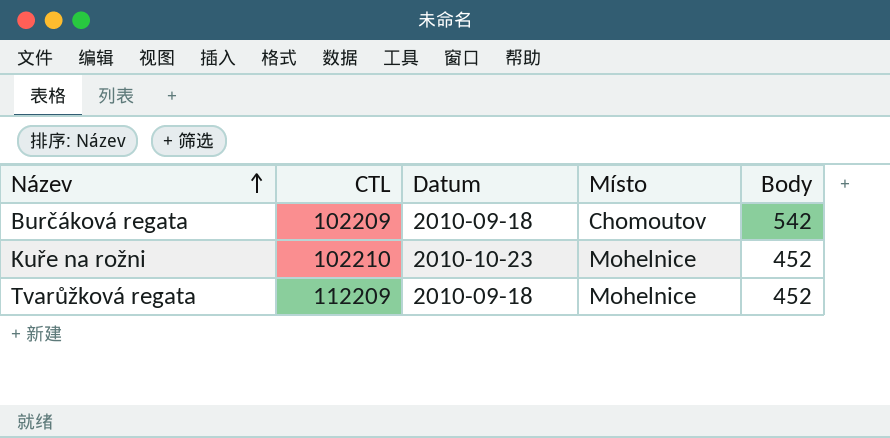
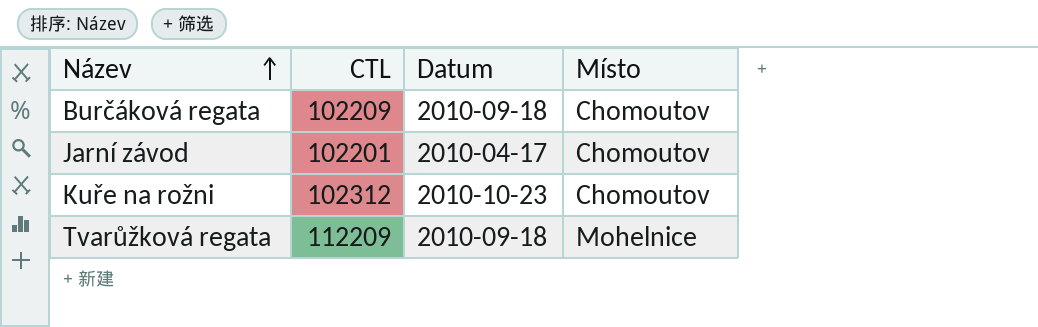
column Body | position: 5 -> none
row Jarní závod: none -> 102201 | 2010-04-17 | Chomoutov
Kuře na rožni | CTL: 102210 -> 102312
Kuře na rožni | Místo: Mohelnice -> Chomoutov

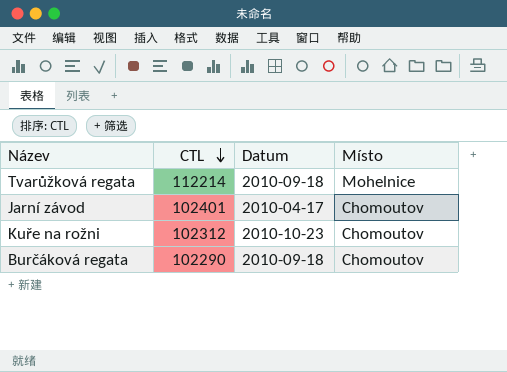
row order: Název ascending -> CTL descending
Tvarůžková regata | CTL: 112209 -> 112214
Jarní závod | CTL: 102201 -> 102401
Burčáková regata | CTL: 102209 -> 102290

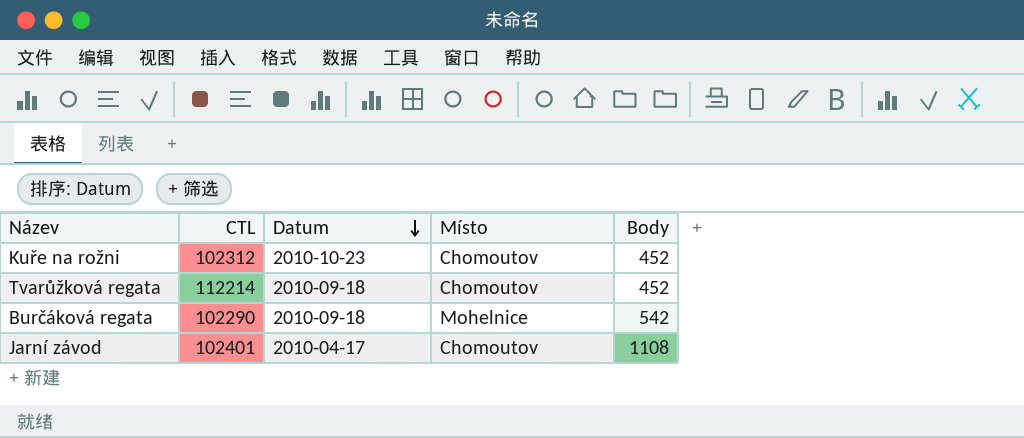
row order: CTL descending -> Datum descending
column Body | position: none -> 5
Tvarůžková regata | Místo: Mohelnice -> Chomoutov
Burčáková regata | Místo: Chomoutov -> Mohelnice

